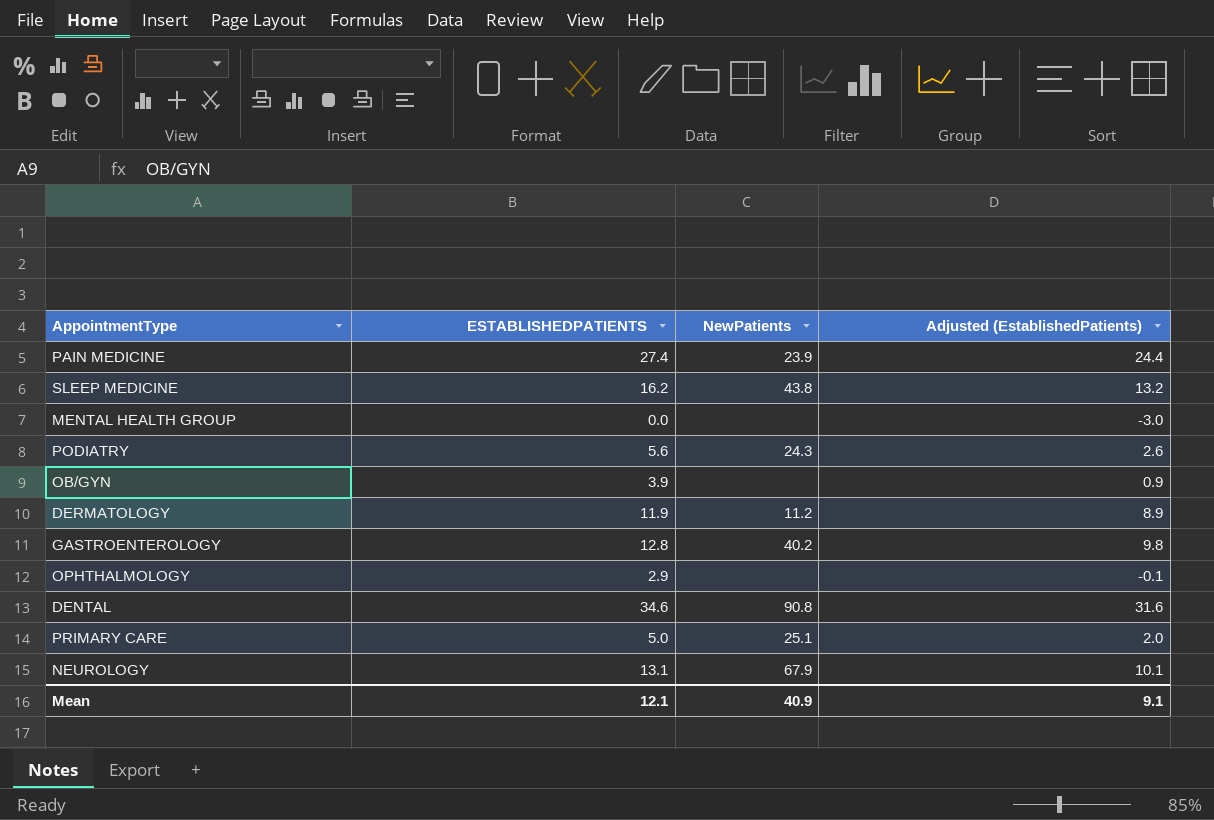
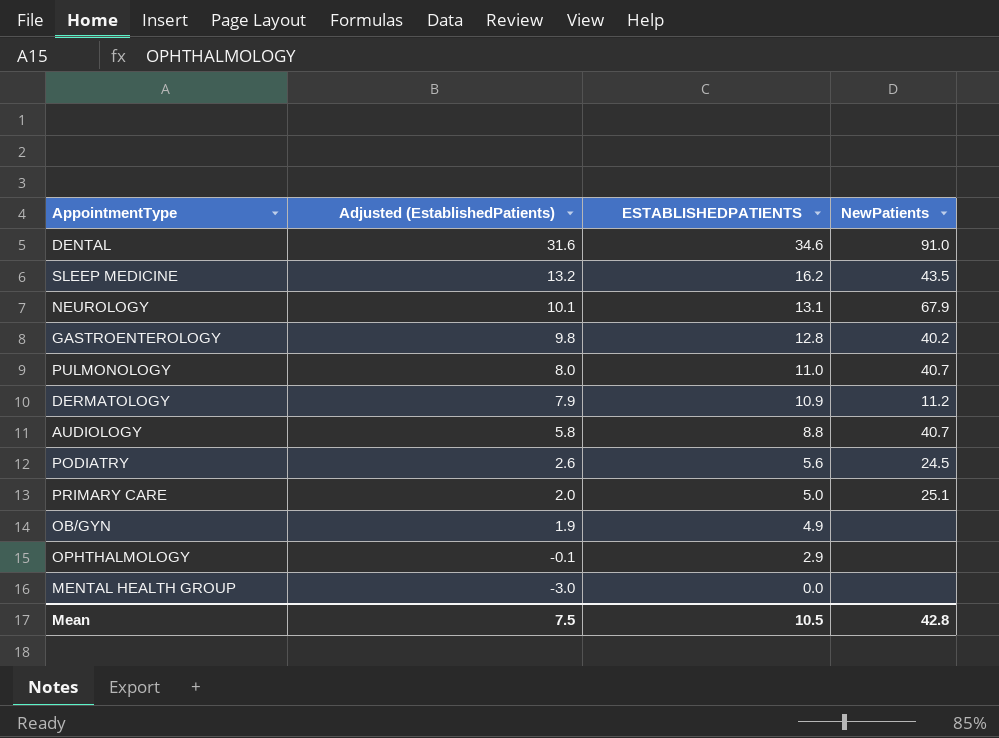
row order: none -> Adjusted (EstablishedPatients) descending
column Adjusted (EstablishedPatients) | position: 4 -> 2
row PAIN MEDICINE: 27.4 | 23.9 | 24.4 -> none
DENTAL | NewPatients: 90.8 -> 91.0
SLEEP MEDICINE | NewPatients: 43.8 -> 43.5
row PULMONOLOGY: none -> 8.0 | 11.0 | 40.7
DERMATOLOGY | Adjusted (EstablishedPatients): 8.9 -> 7.9
DERMATOLOGY | ESTABLISHEDPATIENTS: 11.9 -> 10.9
row AUDIOLOGY: none -> 5.8 | 8.8 | 40.7
PODIATRY | NewPatients: 24.3 -> 24.5
OB/GYN | Adjusted (EstablishedPatients): 0.9 -> 1.9
OB/GYN | ESTABLISHEDPATIENTS: 3.9 -> 4.9
Mean | Adjusted (EstablishedPatients): 9.1 -> 7.5
Mean | ESTABLISHEDPATIENTS: 12.1 -> 10.5
Mean | NewPatients: 40.9 -> 42.8

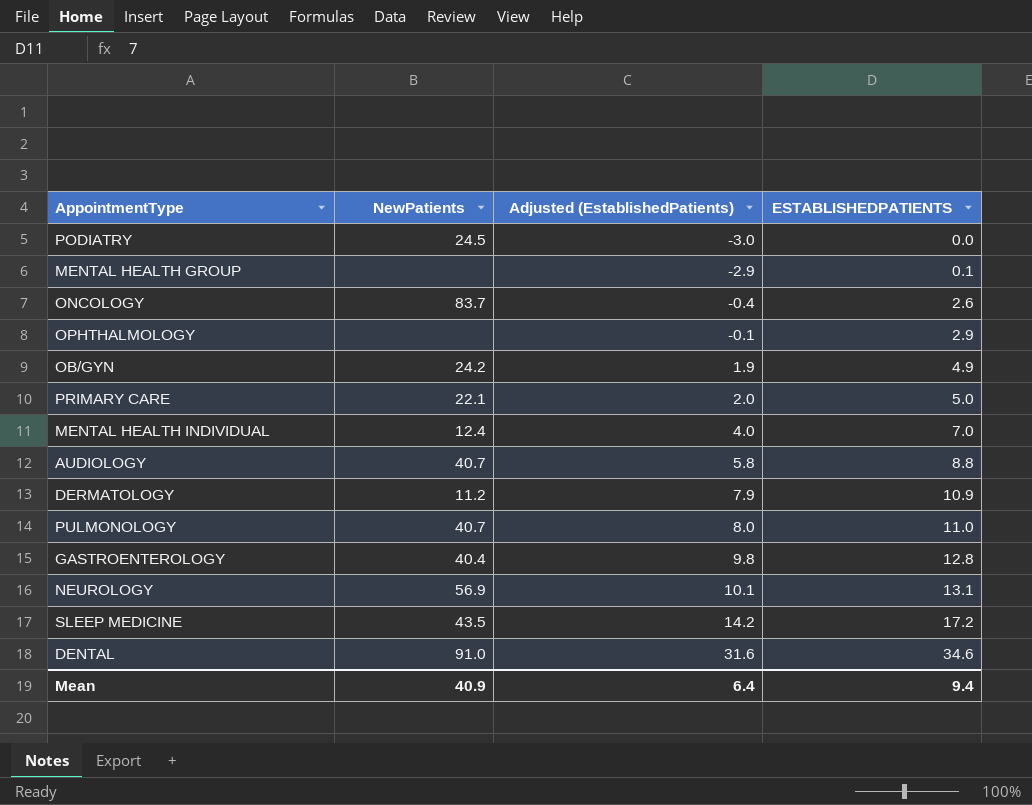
row order: Adjusted (EstablishedPatients) descending -> Adjusted (EstablishedPatients) ascending
column NewPatients | position: 4 -> 2
PODIATRY | Adjusted (EstablishedPatients): 2.6 -> -3.0
PODIATRY | ESTABLISHEDPATIENTS: 5.6 -> 0.0
MENTAL HEALTH GROUP | Adjusted (EstablishedPatients): -3.0 -> -2.9
MENTAL HEALTH GROUP | ESTABLISHEDPATIENTS: 0.0 -> 0.1
row ONCOLOGY: none -> 83.7 | -0.4 | 2.6
OB/GYN | NewPatients: none -> 24.2
PRIMARY CARE | NewPatients: 25.1 -> 22.1
row MENTAL HEALTH INDIVIDUAL: none -> 12.4 | 4.0 | 7.0
GASTROENTEROLOGY | NewPatients: 40.2 -> 40.4
NEUROLOGY | NewPatients: 67.9 -> 56.9
SLEEP MEDICINE | Adjusted (EstablishedPatients): 13.2 -> 14.2
SLEEP MEDICINE | ESTABLISHEDPATIENTS: 16.2 -> 17.2
Mean | NewPatients: 42.8 -> 40.9
Mean | Adjusted (EstablishedPatients): 7.5 -> 6.4
Mean | ESTABLISHEDPATIENTS: 10.5 -> 9.4

